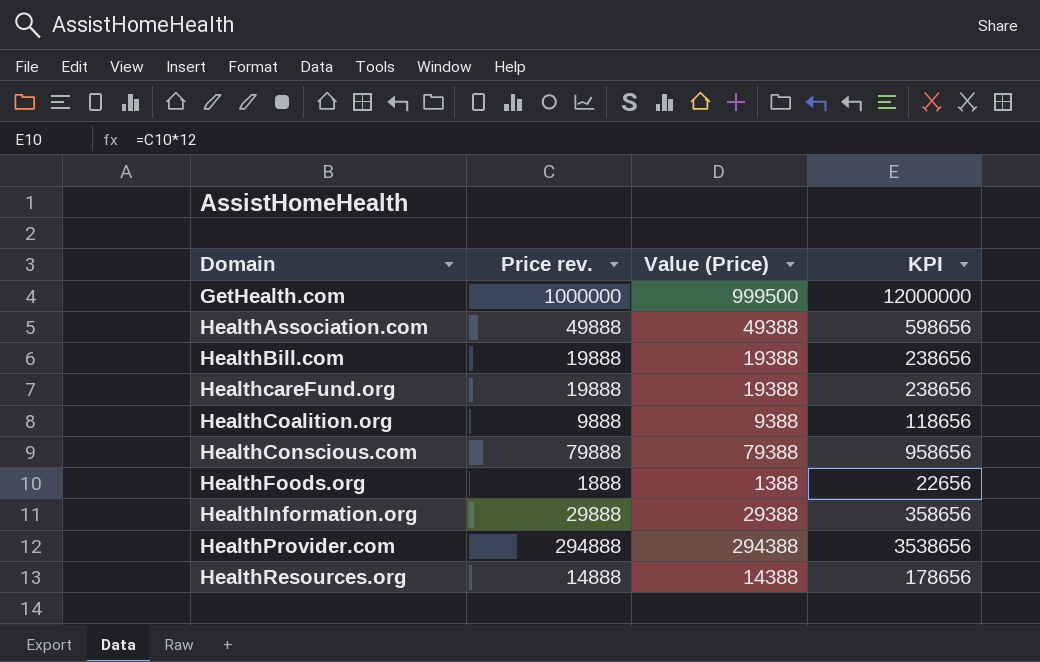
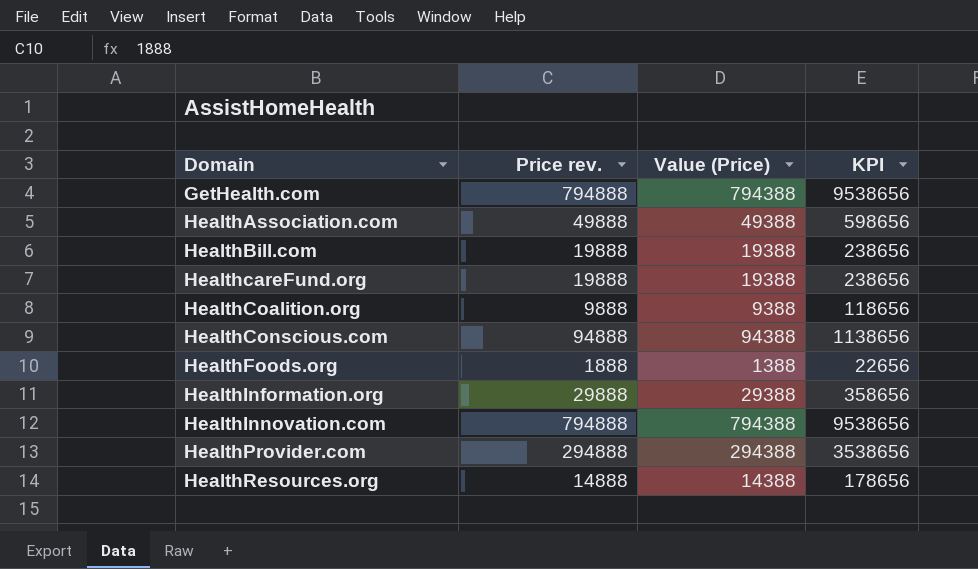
GetHealth.com | Price rev.: 1000000 -> 794888
GetHealth.com | Value (Price): 999500 -> 794388
GetHealth.com | KPI: 12000000 -> 9538656
HealthConscious.com | Price rev.: 79888 -> 94888
HealthConscious.com | Value (Price): 79388 -> 94388
HealthConscious.com | KPI: 958656 -> 1138656
row HealthInnovation.com: none -> 794888 | 794388 | 9538656

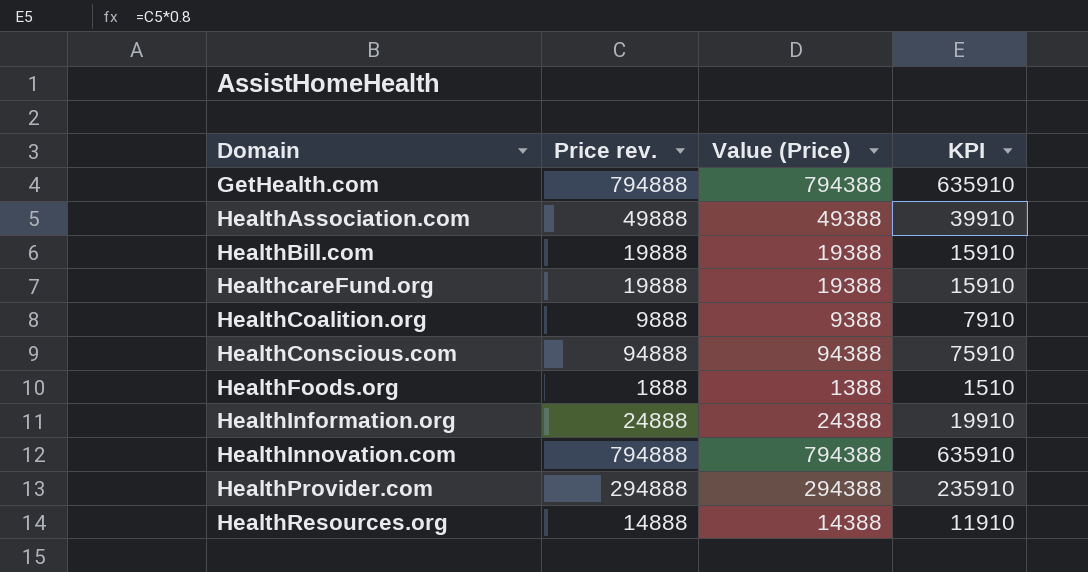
column KPI | formula: [Price rev.] * 12 -> [Price rev.] * 0.8
HealthInformation.org | Price rev.: 29888 -> 24888
HealthInformation.org | Value (Price): 29388 -> 24388

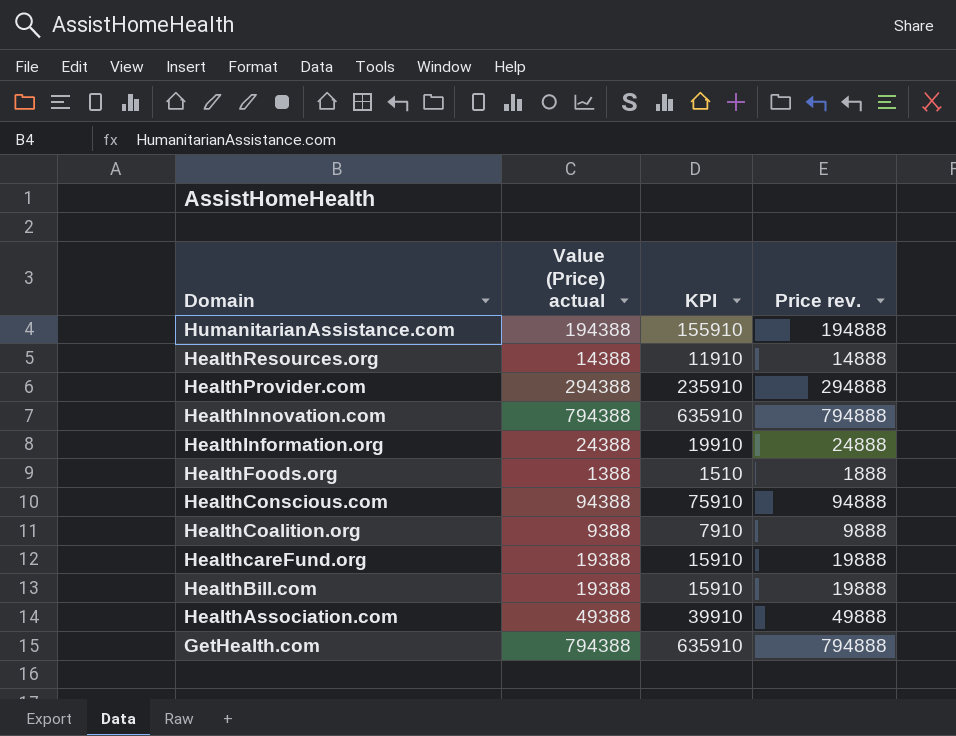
row order: Domain ascending -> Domain descending
column name: Value (Price) -> Value (Price) actual
column Price rev. | position: 2 -> 4
row HumanitarianAssistance.com: none -> 194388 | 155910 | 194888

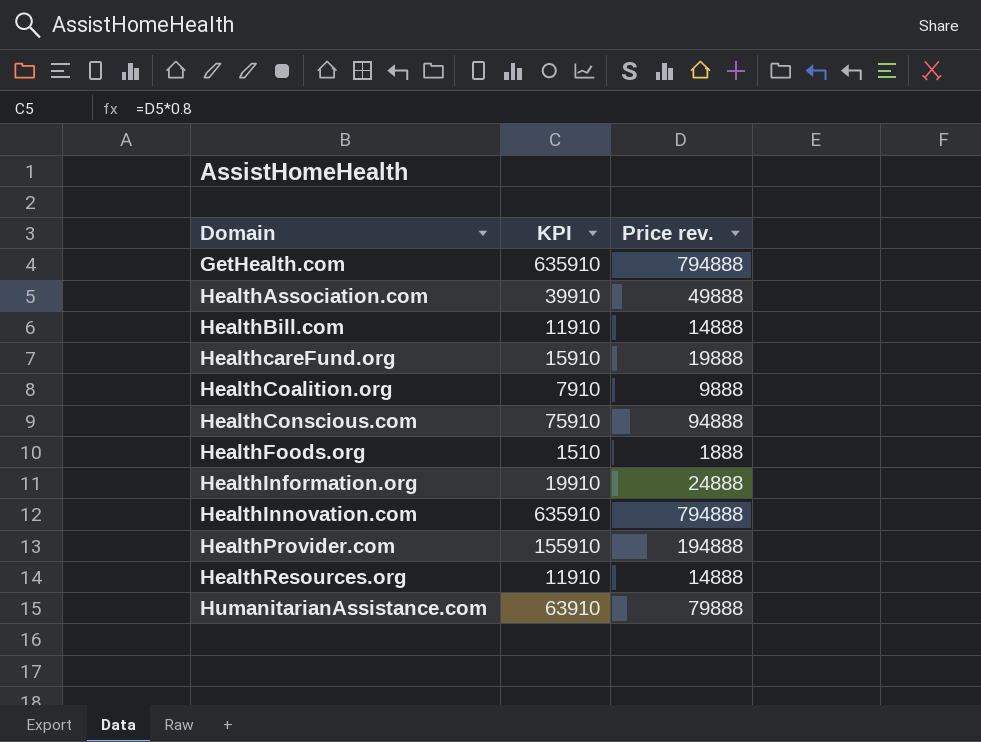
row order: Domain descending -> Domain ascending
column Value (Price) actual | formula: [Price rev.] - 500 -> none
HealthBill.com | KPI: 15910 -> 11910
HealthBill.com | Price rev.: 19888 -> 14888
HealthProvider.com | KPI: 235910 -> 155910
HealthProvider.com | Price rev.: 294888 -> 194888
HumanitarianAssistance.com | KPI: 155910 -> 63910
HumanitarianAssistance.com | Price rev.: 194888 -> 79888

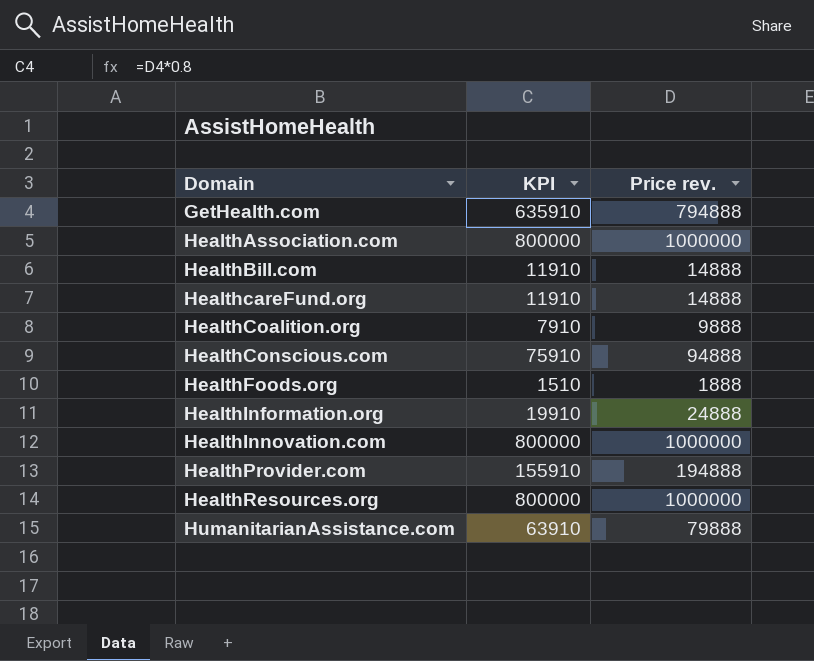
HealthAssociation.com | KPI: 39910 -> 800000
HealthAssociation.com | Price rev.: 49888 -> 1000000
HealthcareFund.org | KPI: 15910 -> 11910
HealthcareFund.org | Price rev.: 19888 -> 14888
HealthInnovation.com | KPI: 635910 -> 800000
HealthInnovation.com | Price rev.: 794888 -> 1000000
HealthResources.org | KPI: 11910 -> 800000
HealthResources.org | Price rev.: 14888 -> 1000000

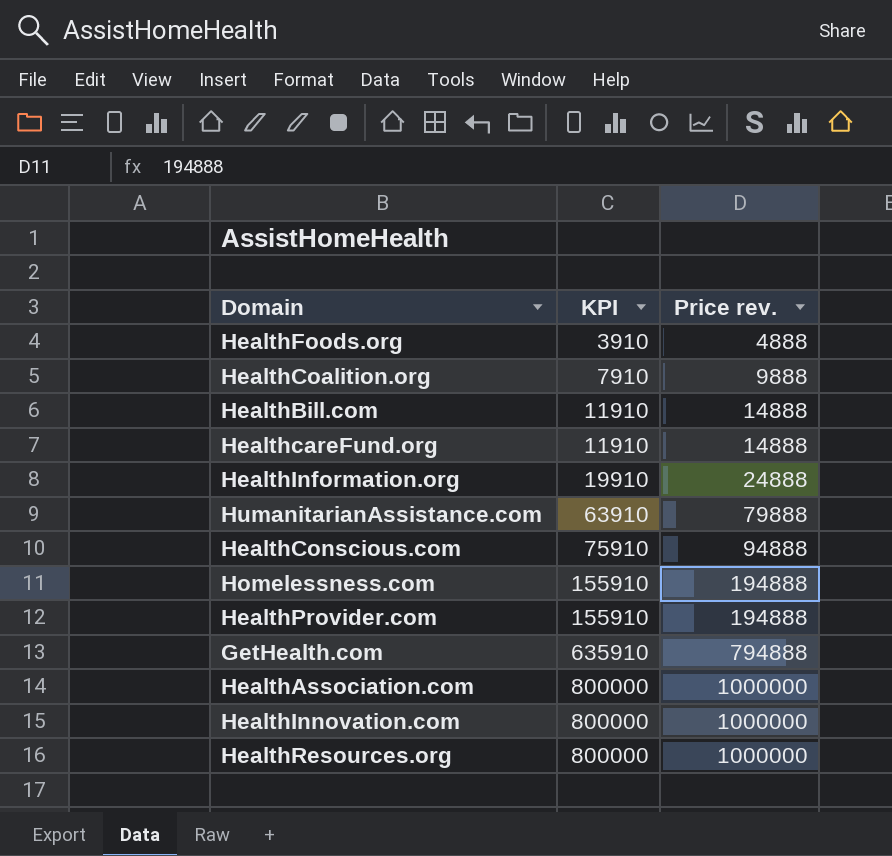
row order: Domain ascending -> KPI ascending
HealthFoods.org | KPI: 1510 -> 3910
HealthFoods.org | Price rev.: 1888 -> 4888
row Homelessness.com: none -> 155910 | 194888

